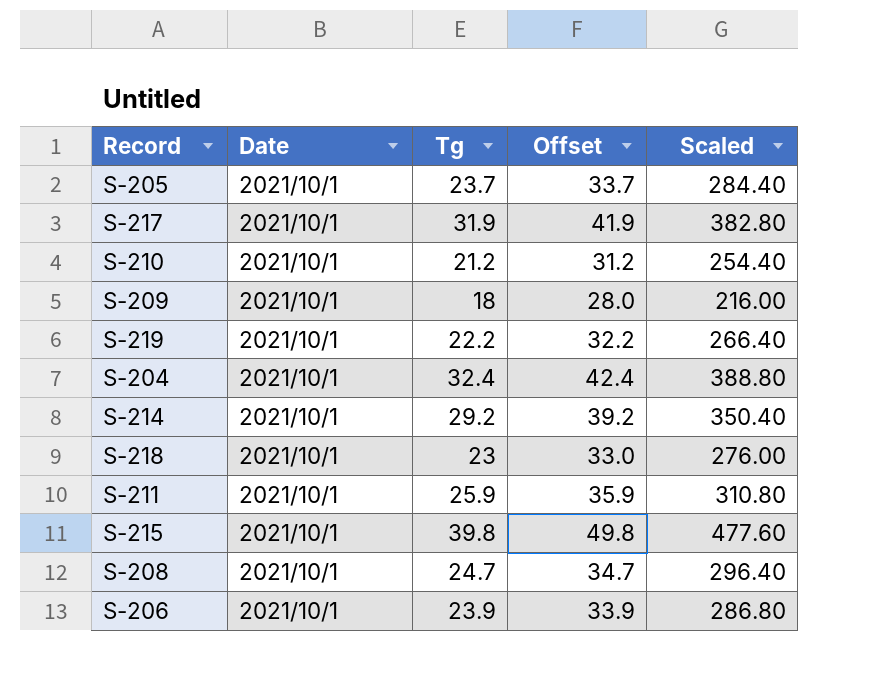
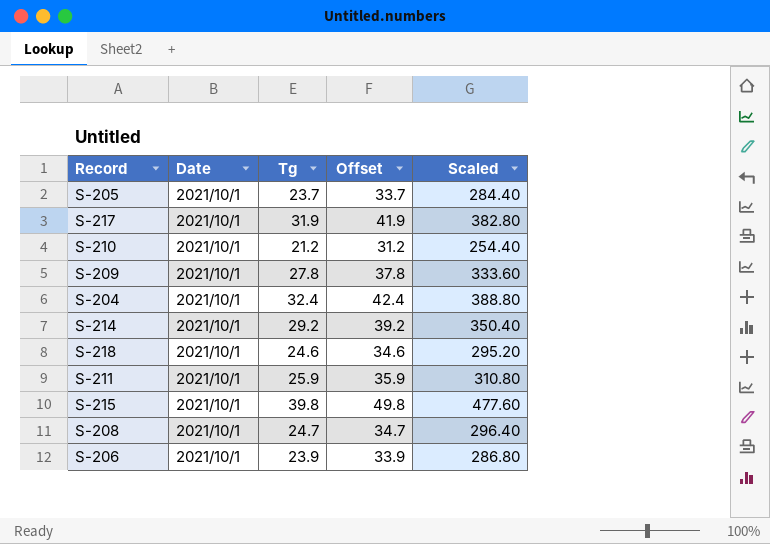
row S-219: 2021/10/1 | 22.2 | 32.2 | 266.40 -> none
S-209 | Tg: 18 -> 27.8
S-209 | Offset: 28.0 -> 37.8
S-209 | Scaled: 216.00 -> 333.60
S-218 | Tg: 23 -> 24.6
S-218 | Offset: 33.0 -> 34.6
S-218 | Scaled: 276.00 -> 295.20

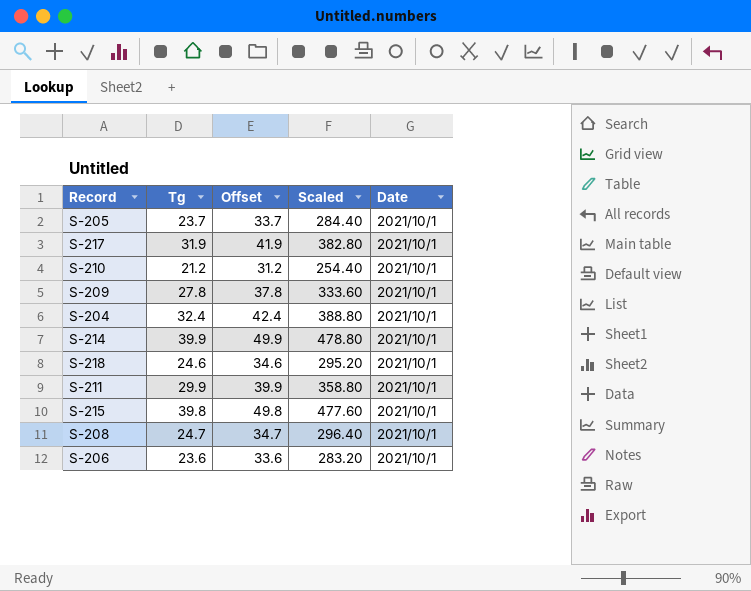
column Date | position: 2 -> 5
S-214 | Tg: 29.2 -> 39.9
S-214 | Offset: 39.2 -> 49.9
S-214 | Scaled: 350.40 -> 478.80
S-211 | Tg: 25.9 -> 29.9
S-211 | Offset: 35.9 -> 39.9
S-211 | Scaled: 310.80 -> 358.80
S-206 | Tg: 23.9 -> 23.6
S-206 | Offset: 33.9 -> 33.6
S-206 | Scaled: 286.80 -> 283.20

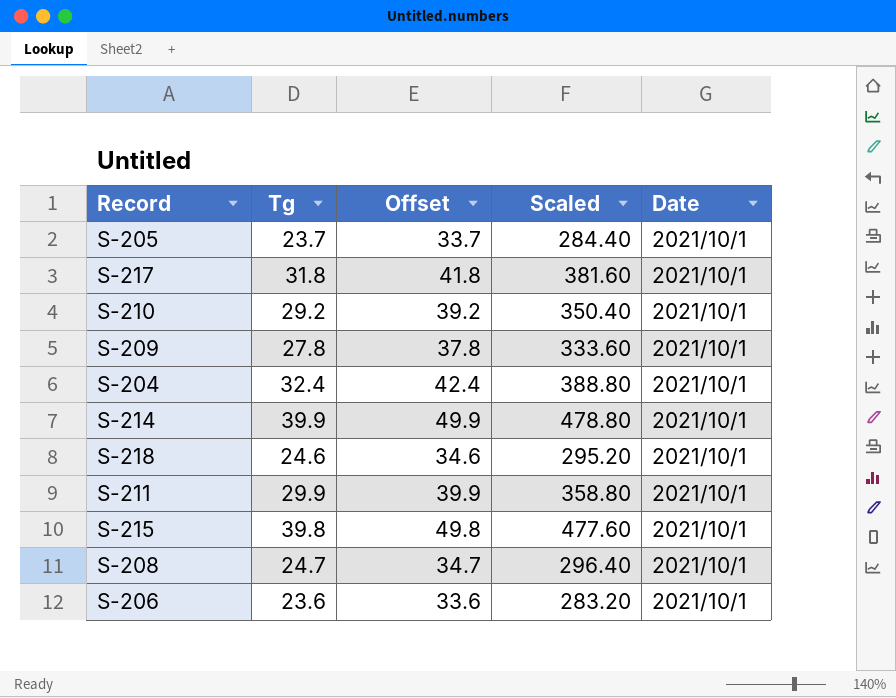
S-217 | Tg: 31.9 -> 31.8
S-217 | Offset: 41.9 -> 41.8
S-217 | Scaled: 382.80 -> 381.60
S-210 | Tg: 21.2 -> 29.2
S-210 | Offset: 31.2 -> 39.2
S-210 | Scaled: 254.40 -> 350.40

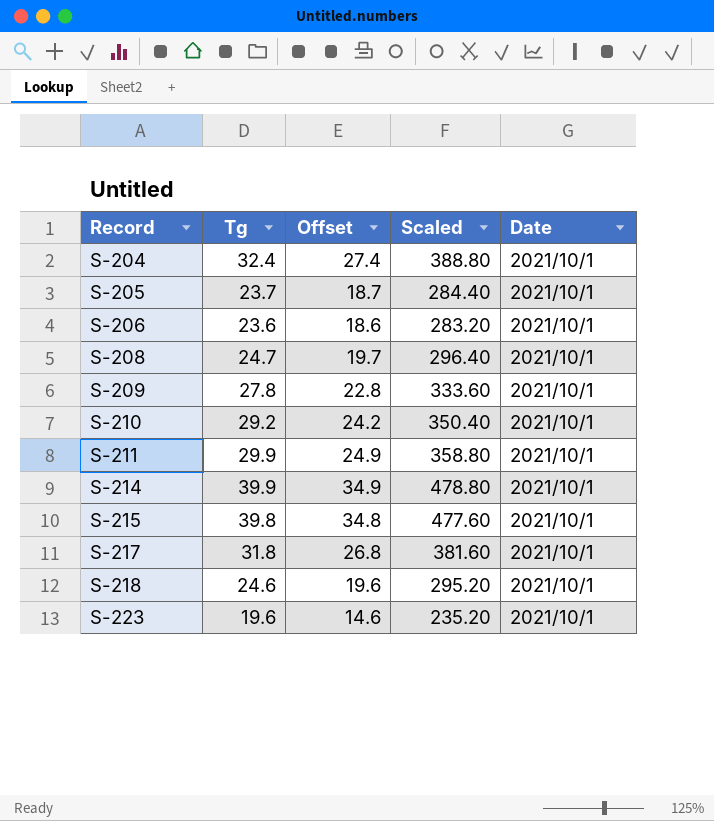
row order: none -> Record ascending
column Offset | formula: [Tg] + 10 -> [Tg] - 5
row S-223: none -> 19.6 | 14.6 | 235.20 | 2021/10/1

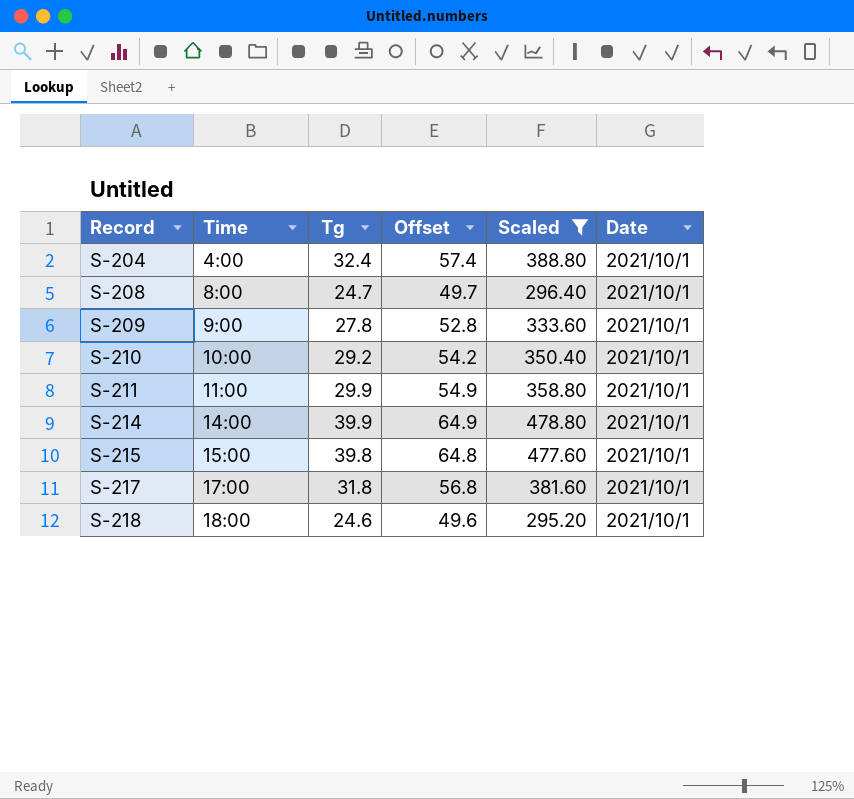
filter: none -> Scaled >= 295.20
column Time | position: none -> 2
column Offset | formula: [Tg] - 5 -> [Tg] + 25

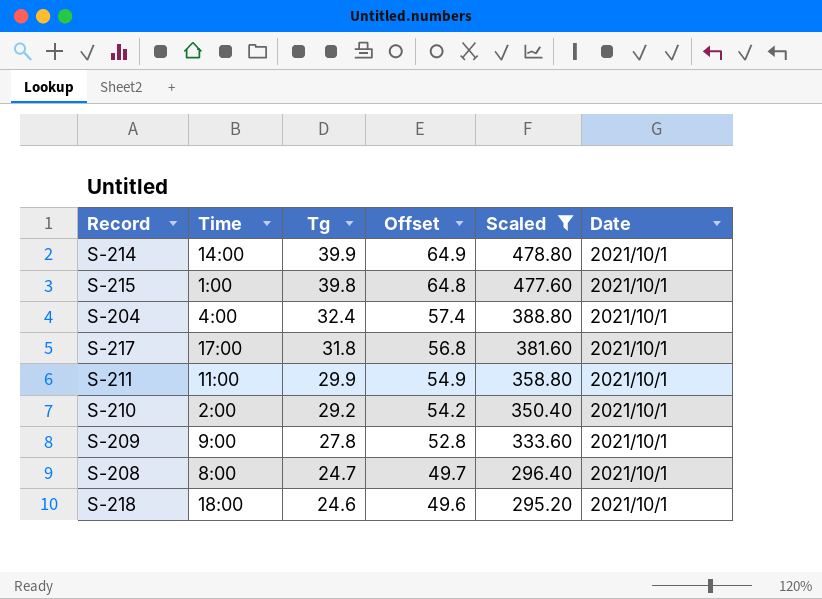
row order: Record ascending -> Tg descending
S-215 | Time: 15:00 -> 1:00
S-210 | Time: 10:00 -> 2:00

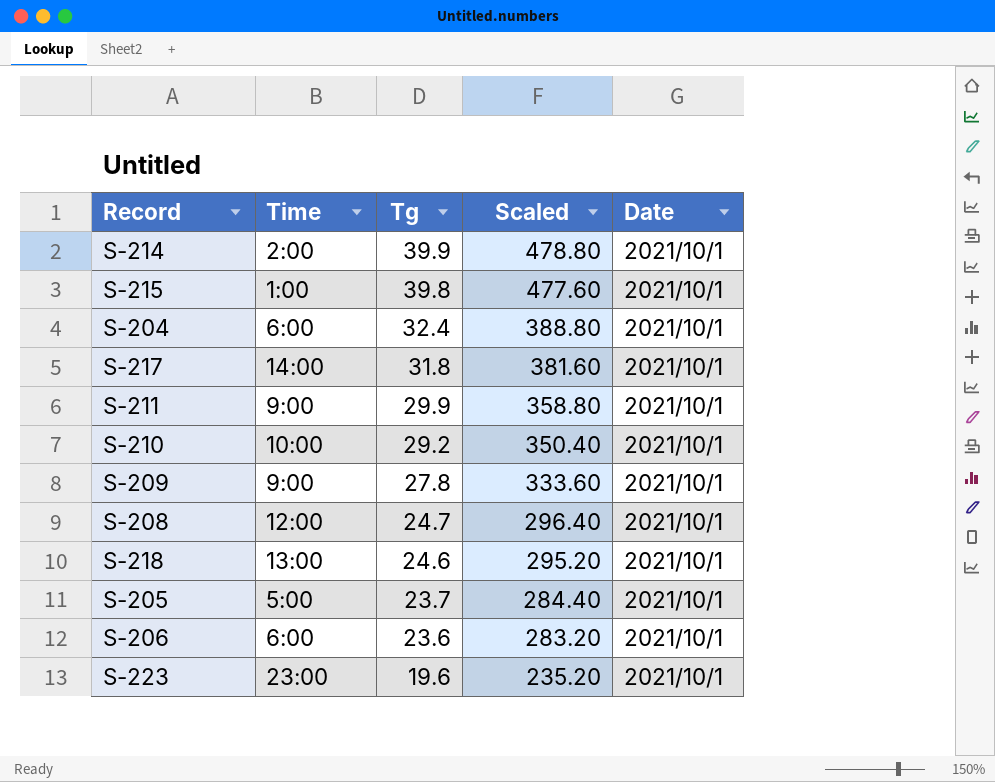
filter: Scaled >= 295.20 -> none
column Offset | formula: [Tg] + 25 -> none
S-214 | Time: 14:00 -> 2:00
S-204 | Time: 4:00 -> 6:00
S-217 | Time: 17:00 -> 14:00
S-211 | Time: 11:00 -> 9:00
S-210 | Time: 2:00 -> 10:00
S-208 | Time: 8:00 -> 12:00
S-218 | Time: 18:00 -> 13:00

